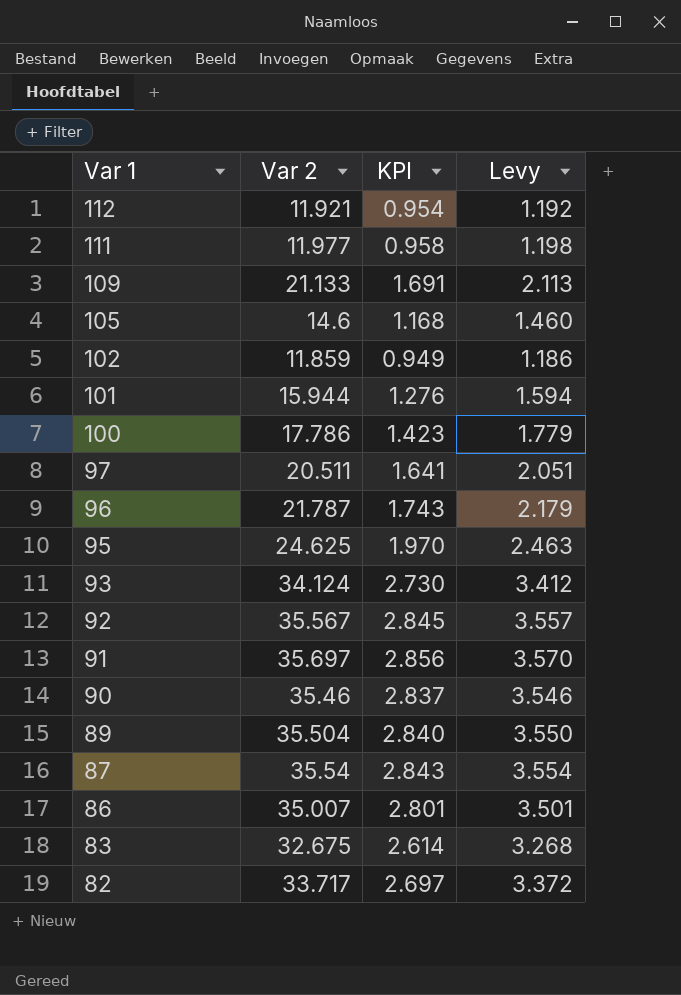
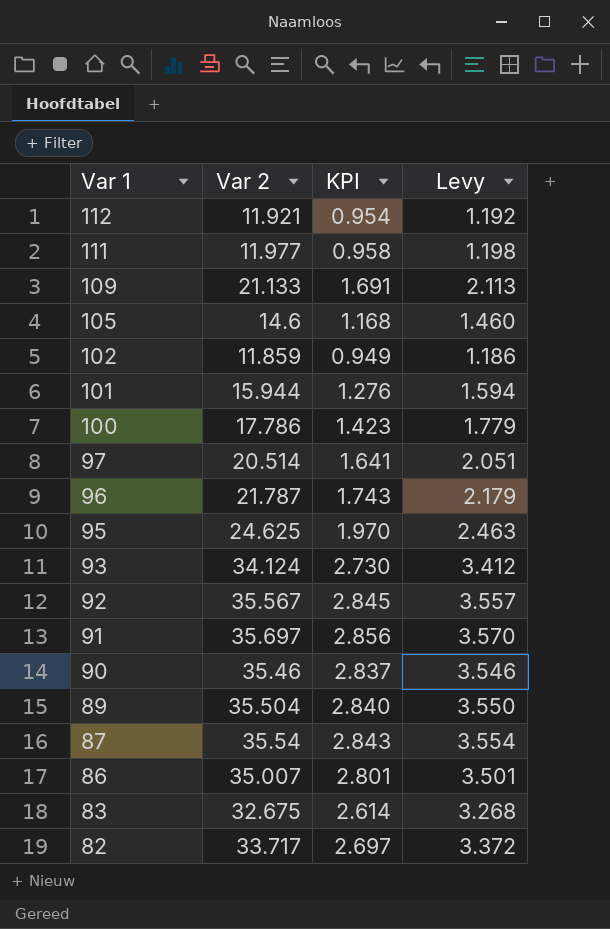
97 | Var 2: 20.511 -> 20.514

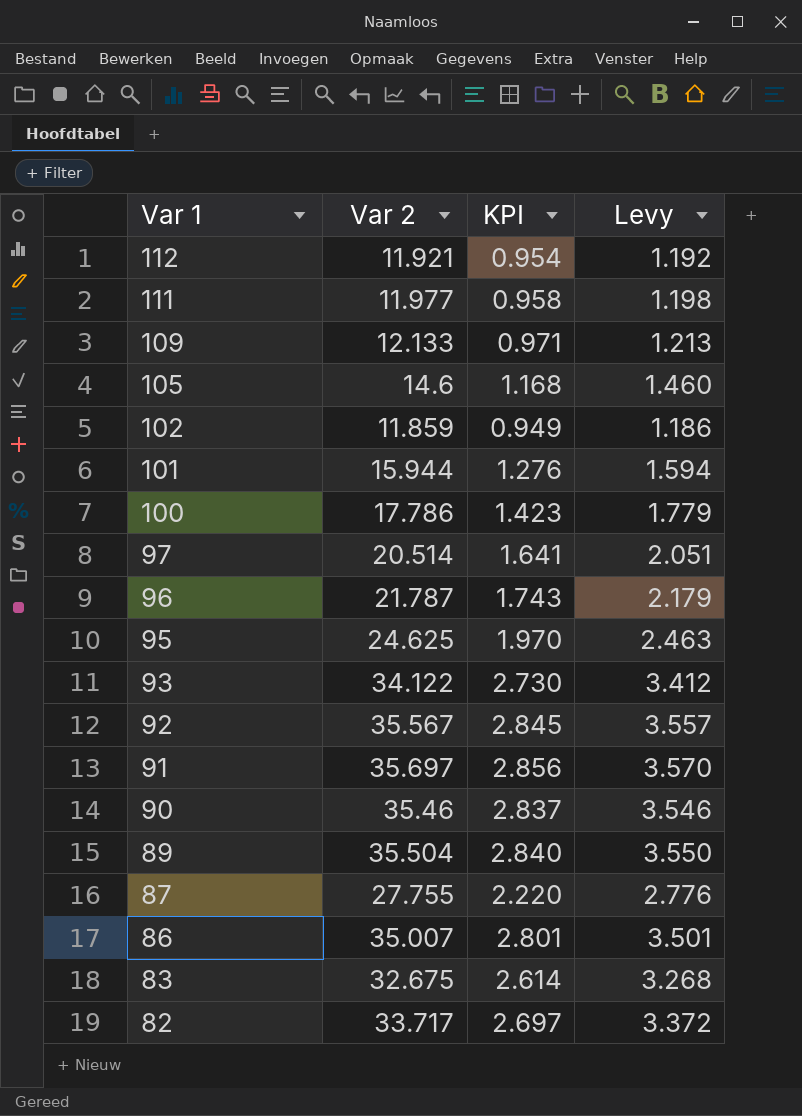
109 | Var 2: 21.133 -> 12.133
109 | KPI: 1.691 -> 0.971
109 | Levy: 2.113 -> 1.213
93 | Var 2: 34.124 -> 34.122
87 | Var 2: 35.54 -> 27.755
87 | KPI: 2.843 -> 2.220
87 | Levy: 3.554 -> 2.776

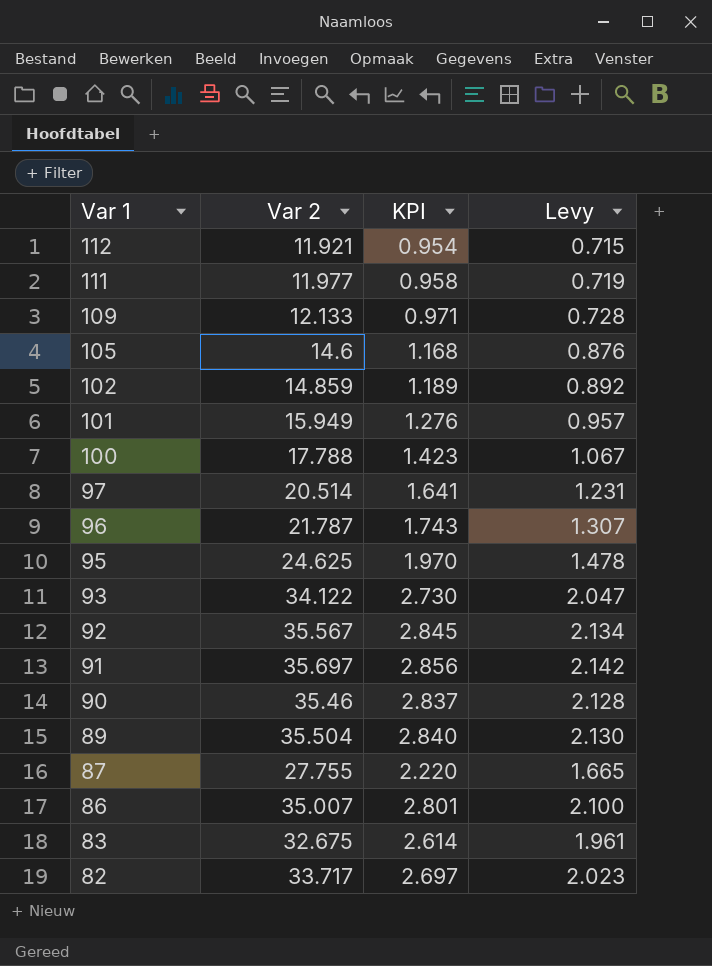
column Levy | formula: [Var 2] * 0.1 -> [Var 2] * 0.06
102 | Var 2: 11.859 -> 14.859
102 | KPI: 0.949 -> 1.189
101 | Var 2: 15.944 -> 15.949
100 | Var 2: 17.786 -> 17.788

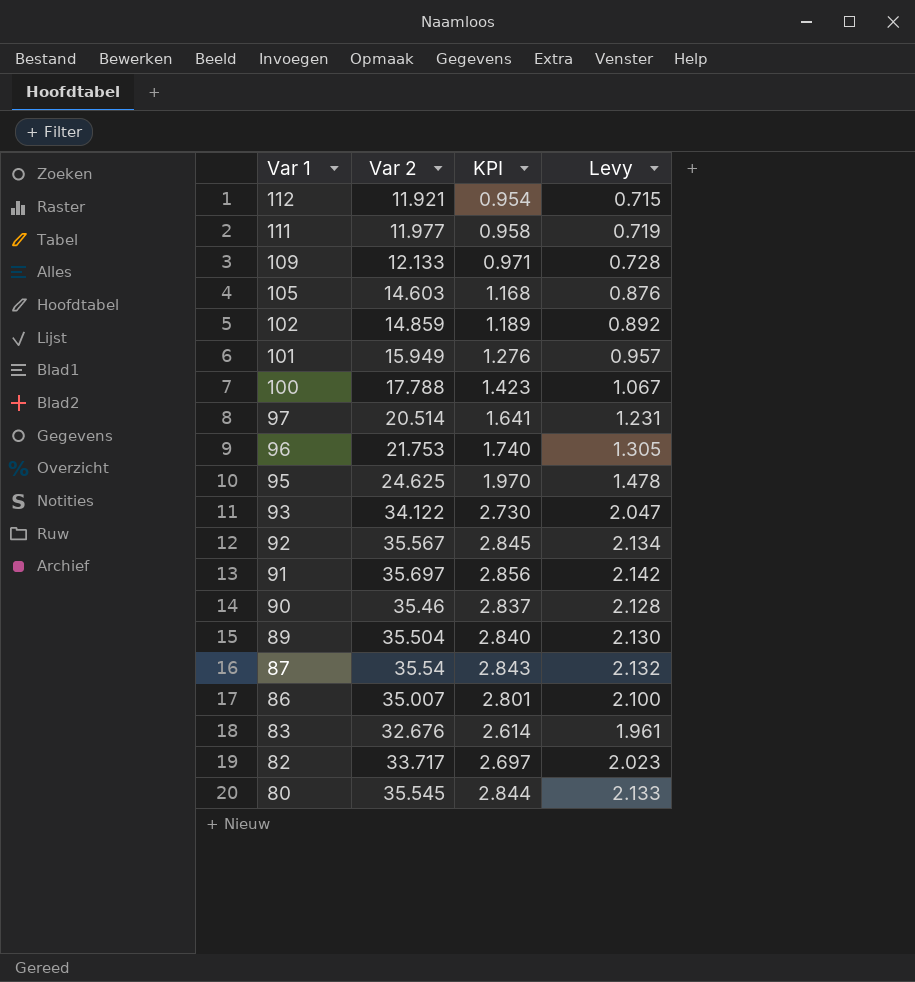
105 | Var 2: 14.6 -> 14.603
96 | Var 2: 21.787 -> 21.753
96 | KPI: 1.743 -> 1.740
96 | Levy: 1.307 -> 1.305
87 | Var 2: 27.755 -> 35.54
87 | KPI: 2.220 -> 2.843
87 | Levy: 1.665 -> 2.132
83 | Var 2: 32.675 -> 32.676
row 80: none -> 35.545 | 2.844 | 2.133

